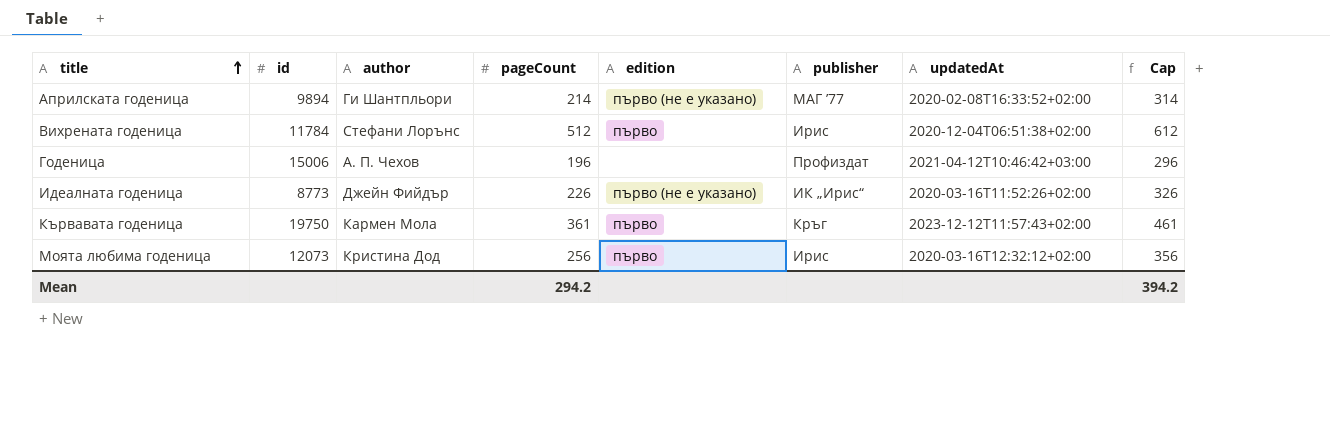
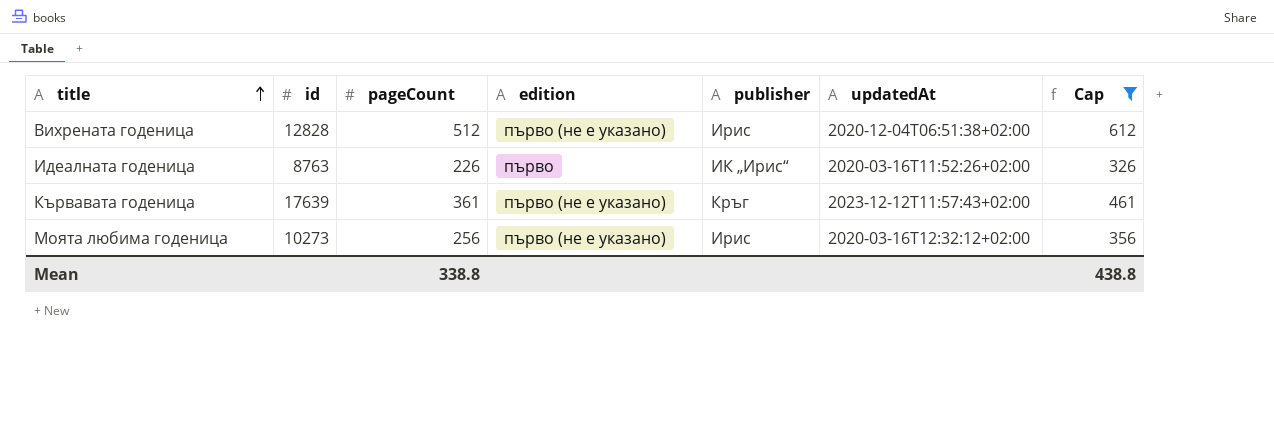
filter: none -> Cap >= 326
column author | position: 3 -> none
Вихрената годеница | id: 11784 -> 12828
Вихрената годеница | edition: първо -> първо (не е указано)
Идеалната годеница | id: 8773 -> 8763
Идеалната годеница | edition: първо (не е указано) -> първо
Кървавата годеница | id: 19750 -> 17639
Кървавата годеница | edition: първо -> първо (не е указано)
Моята любима годеница | id: 12073 -> 10273
Моята любима годеница | edition: първо -> първо (не е указано)
Mean | pageCount: 294.2 -> 338.8
Mean | Cap: 394.2 -> 438.8

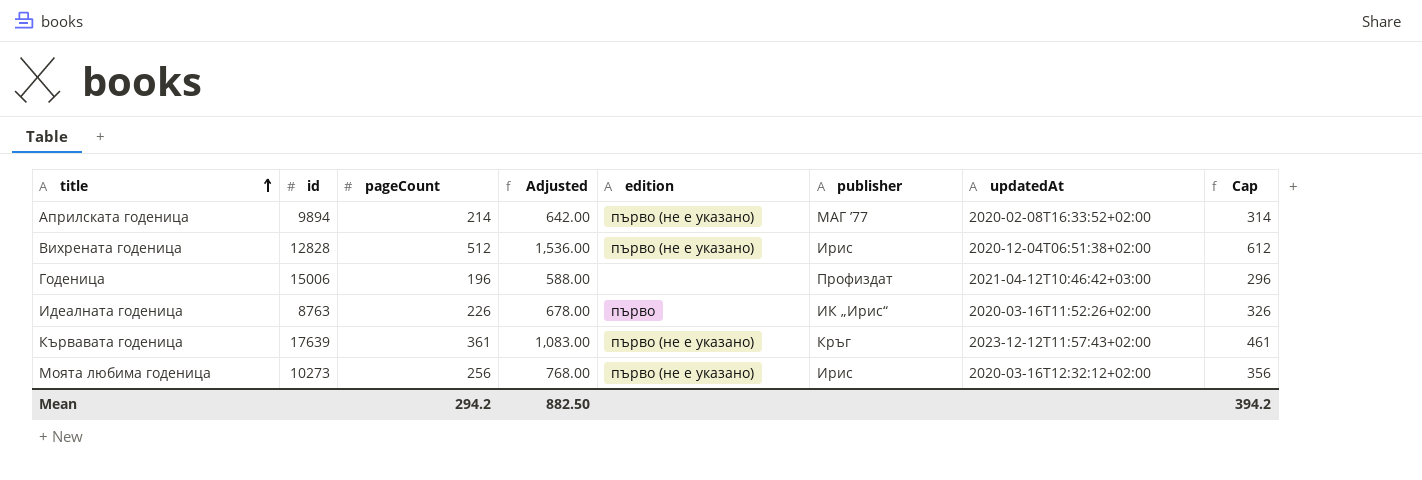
filter: Cap >= 326 -> none
column Adjusted | formula: none -> [pageCount] * 3
Mean | pageCount: 338.8 -> 294.2
Mean | Cap: 438.8 -> 394.2

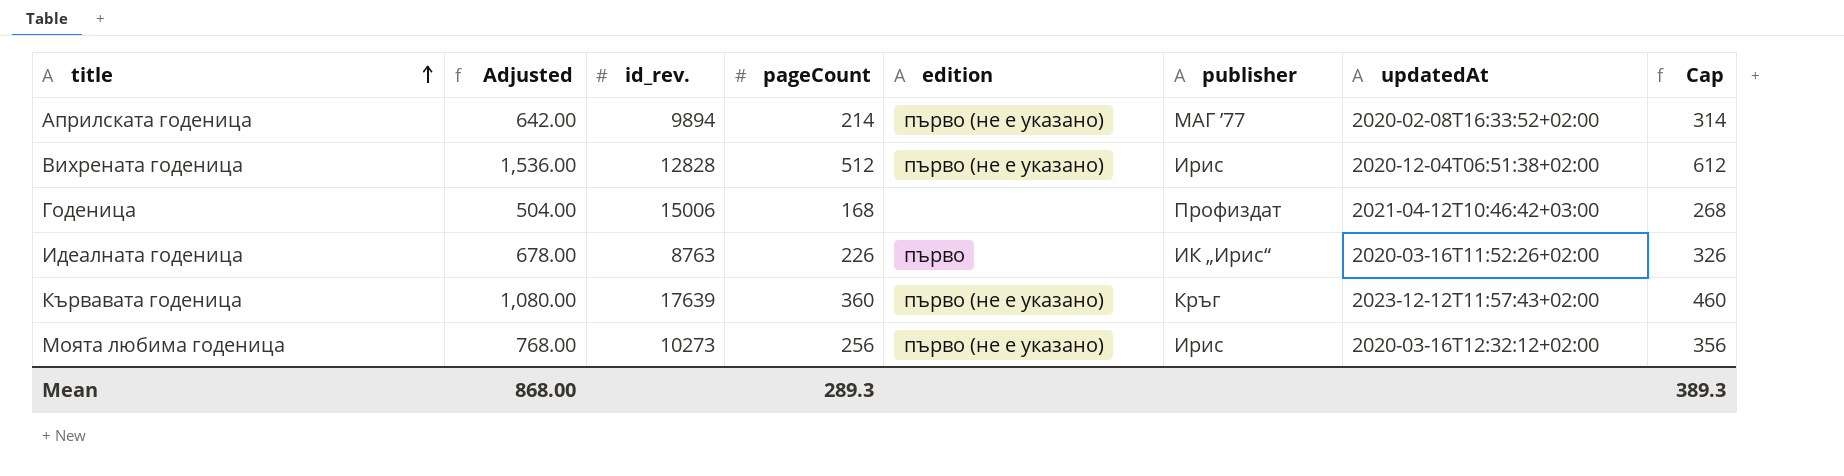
column Adjusted | position: 4 -> 2
column name: id -> id_rev.
Годеница | Adjusted: 588.00 -> 504.00
Годеница | pageCount: 196 -> 168
Годеница | Cap: 296 -> 268
Кървавата годеница | Adjusted: 1,083.00 -> 1,080.00
Кървавата годеница | pageCount: 361 -> 360
Кървавата годеница | Cap: 461 -> 460
Mean | Adjusted: 882.50 -> 868.00
Mean | pageCount: 294.2 -> 289.3
Mean | Cap: 394.2 -> 389.3

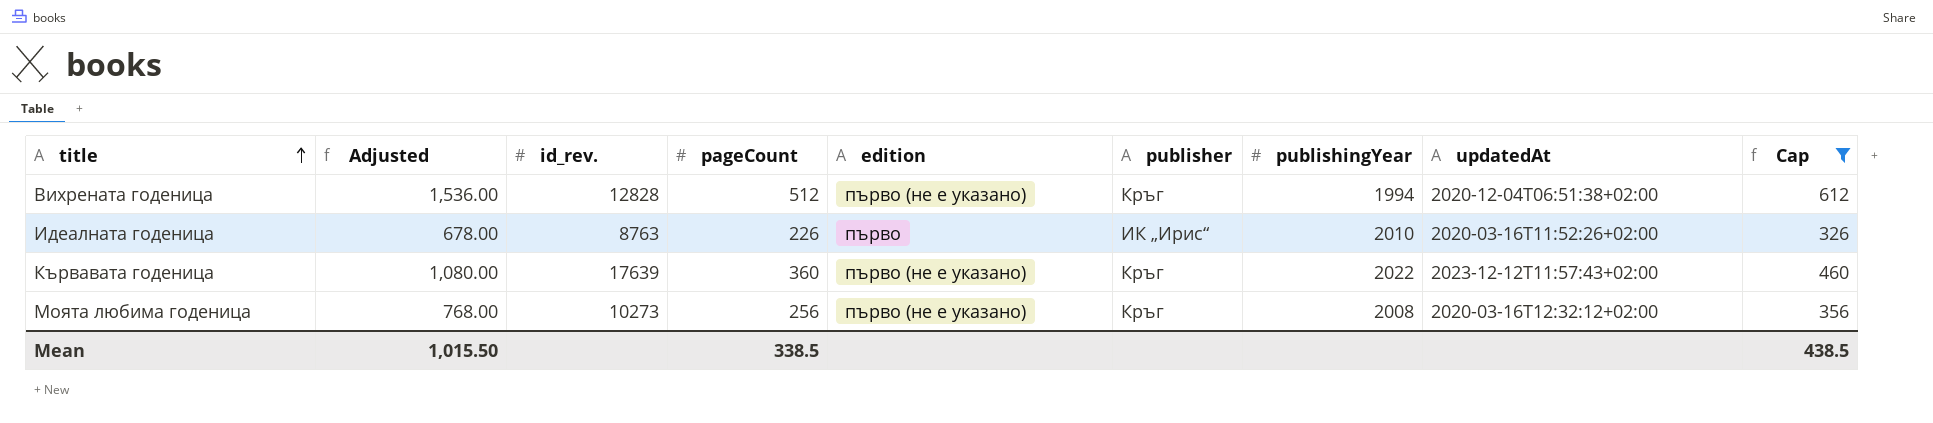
filter: none -> Cap >= 326
column publishingYear | position: none -> 7
Вихрената годеница | publisher: Ирис -> Кръг
Моята любима годеница | publisher: Ирис -> Кръг
Mean | Adjusted: 868.00 -> 1,015.50
Mean | pageCount: 289.3 -> 338.5
Mean | Cap: 389.3 -> 438.5

